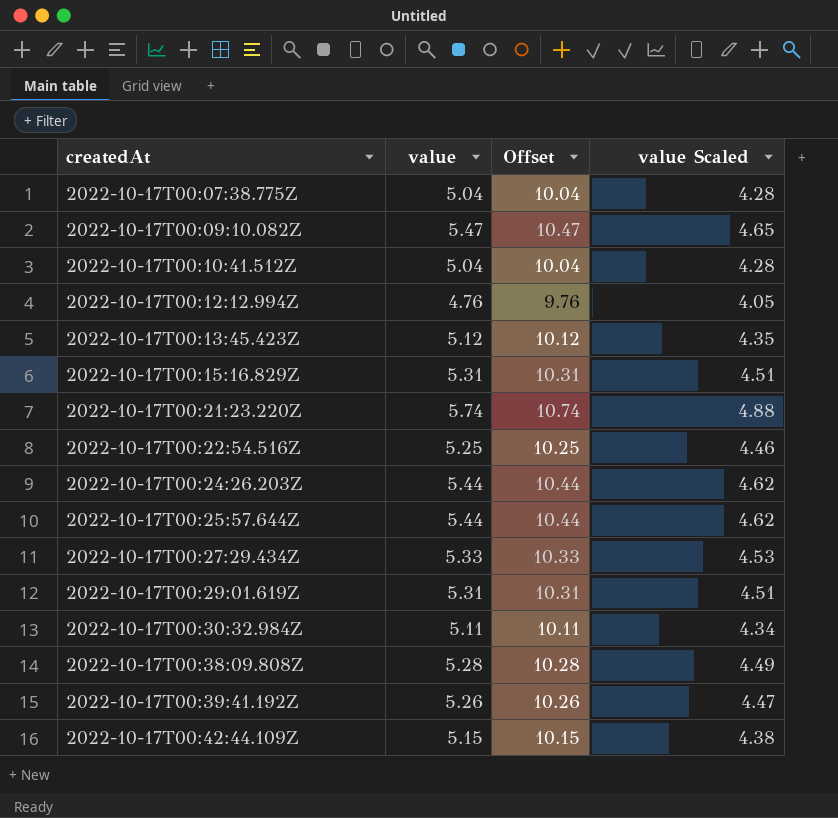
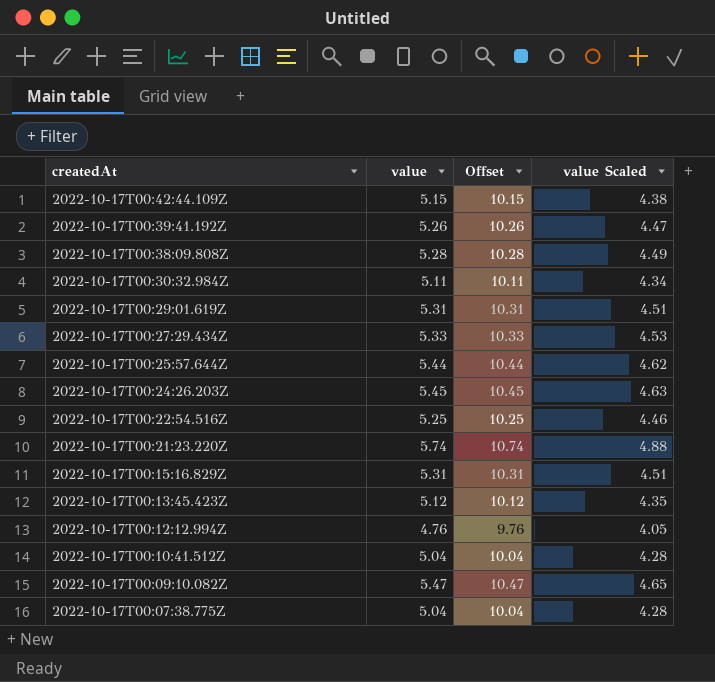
row order: createdAt ascending -> createdAt descending
2022-10-17T00:24:26.203Z | value: 5.44 -> 5.45
2022-10-17T00:24:26.203Z | Offset: 10.44 -> 10.45
2022-10-17T00:24:26.203Z | value Scaled: 4.62 -> 4.63

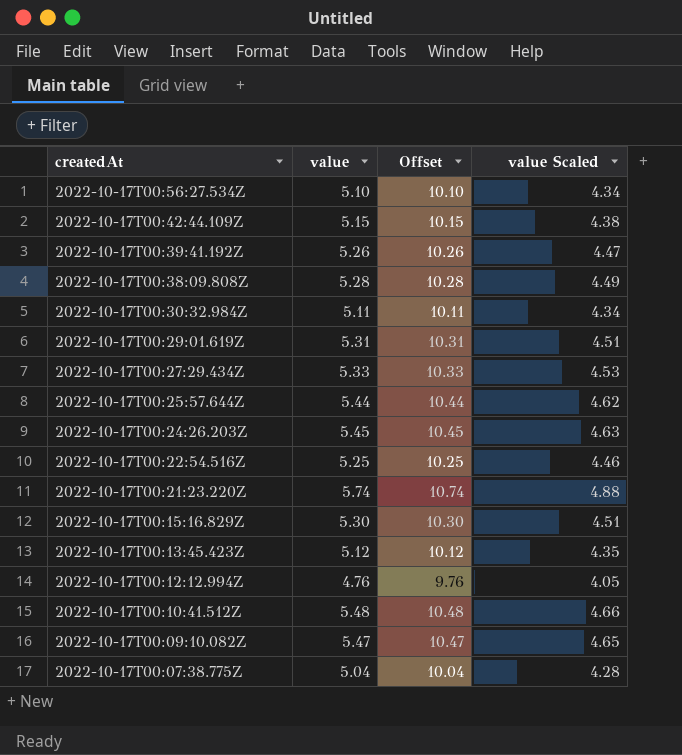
row 2022-10-17T00:56:27.534Z: none -> 5.10 | 10.10 | 4.34
2022-10-17T00:15:16.829Z | value: 5.31 -> 5.30
2022-10-17T00:15:16.829Z | Offset: 10.31 -> 10.30
2022-10-17T00:10:41.512Z | value: 5.04 -> 5.48
2022-10-17T00:10:41.512Z | Offset: 10.04 -> 10.48
2022-10-17T00:10:41.512Z | value Scaled: 4.28 -> 4.66

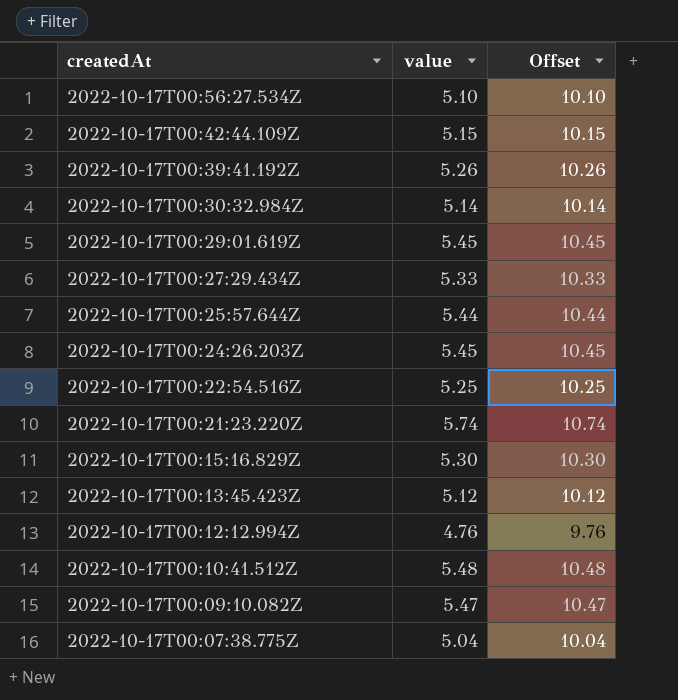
column value Scaled | formula: [value] * 0.85 -> none
row 2022-10-17T00:38:09.808Z: 5.28 | 10.28 | 4.49 -> none
2022-10-17T00:30:32.984Z | value: 5.11 -> 5.14
2022-10-17T00:30:32.984Z | Offset: 10.11 -> 10.14
2022-10-17T00:29:01.619Z | value: 5.31 -> 5.45
2022-10-17T00:29:01.619Z | Offset: 10.31 -> 10.45

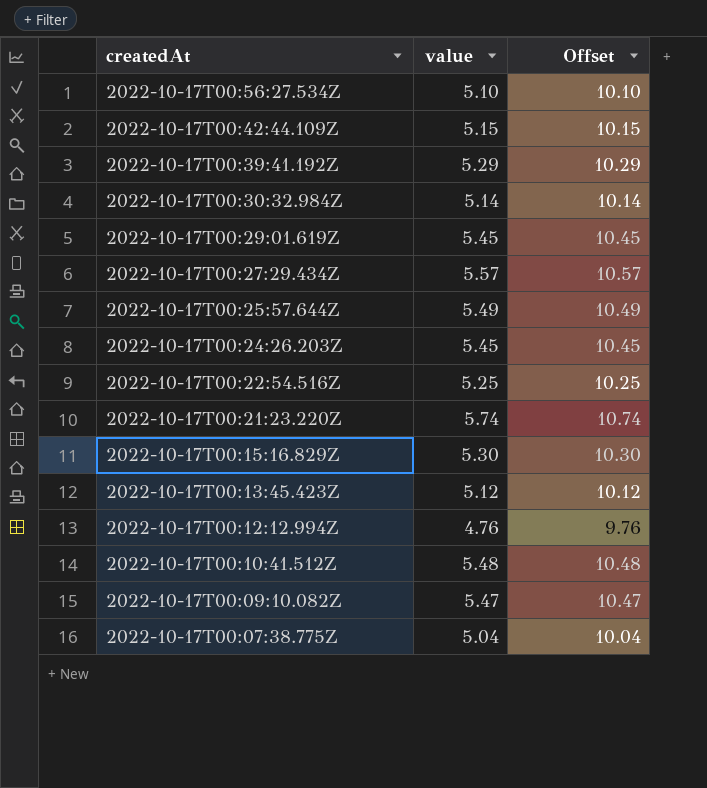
2022-10-17T00:39:41.192Z | value: 5.26 -> 5.29
2022-10-17T00:39:41.192Z | Offset: 10.26 -> 10.29
2022-10-17T00:27:29.434Z | value: 5.33 -> 5.57
2022-10-17T00:27:29.434Z | Offset: 10.33 -> 10.57
2022-10-17T00:25:57.644Z | value: 5.44 -> 5.49
2022-10-17T00:25:57.644Z | Offset: 10.44 -> 10.49

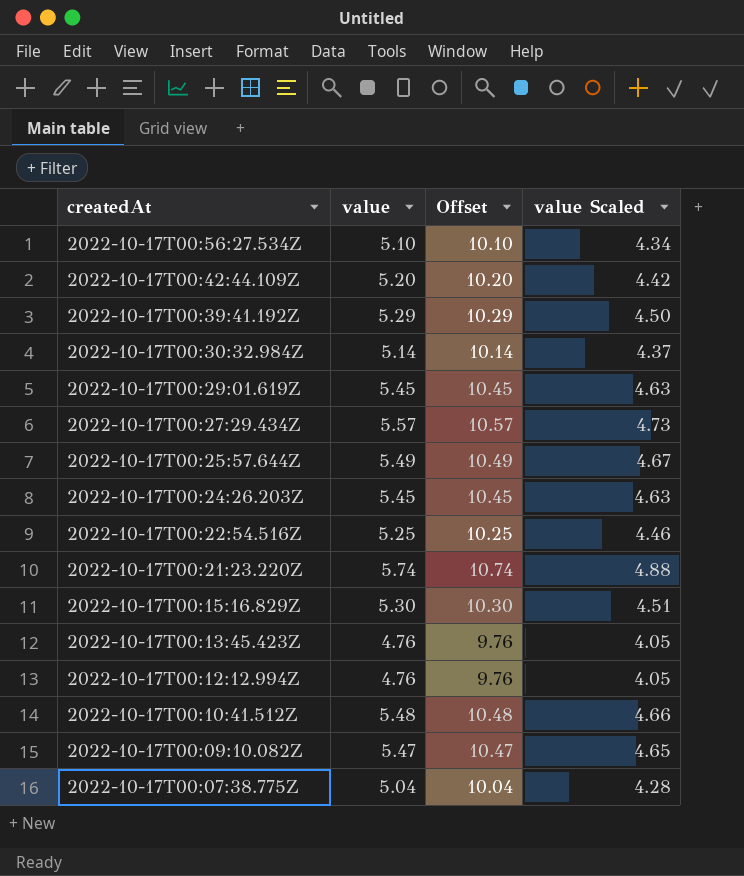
column value Scaled | formula: none -> [value] * 0.85
2022-10-17T00:42:44.109Z | value: 5.15 -> 5.20
2022-10-17T00:42:44.109Z | Offset: 10.15 -> 10.20
2022-10-17T00:13:45.423Z | value: 5.12 -> 4.76
2022-10-17T00:13:45.423Z | Offset: 10.12 -> 9.76

